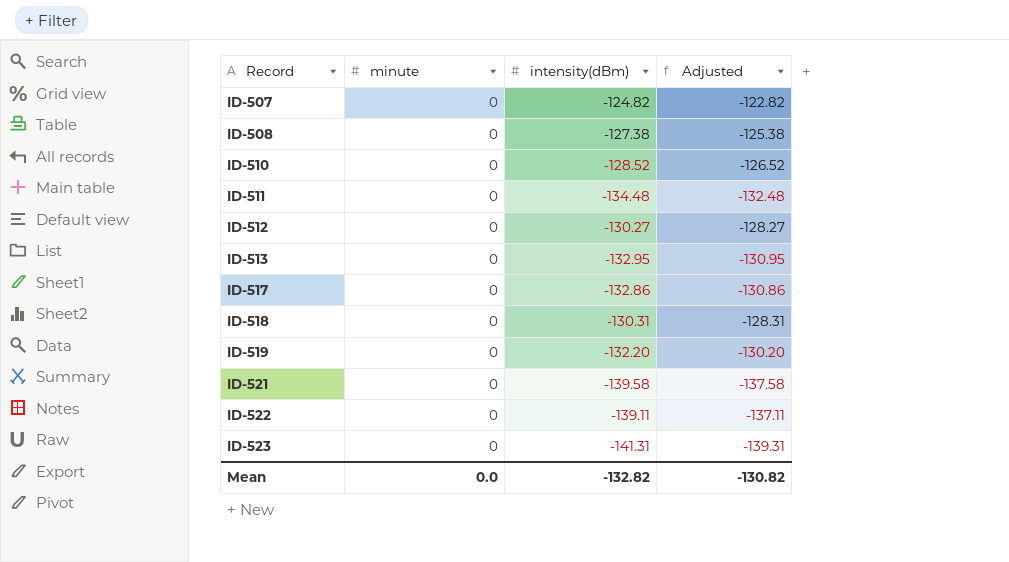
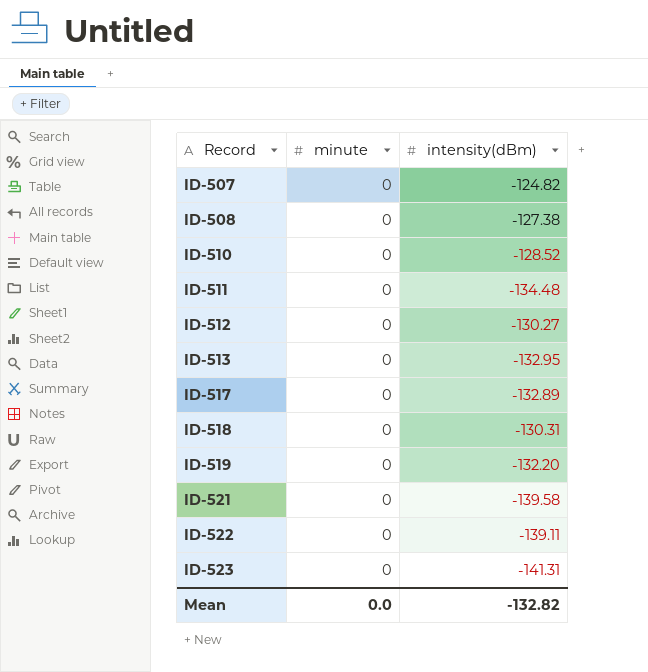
column Adjusted | formula: [intensity(dBm)] + 2 -> none
ID-517 | intensity(dBm): -132.86 -> -132.89

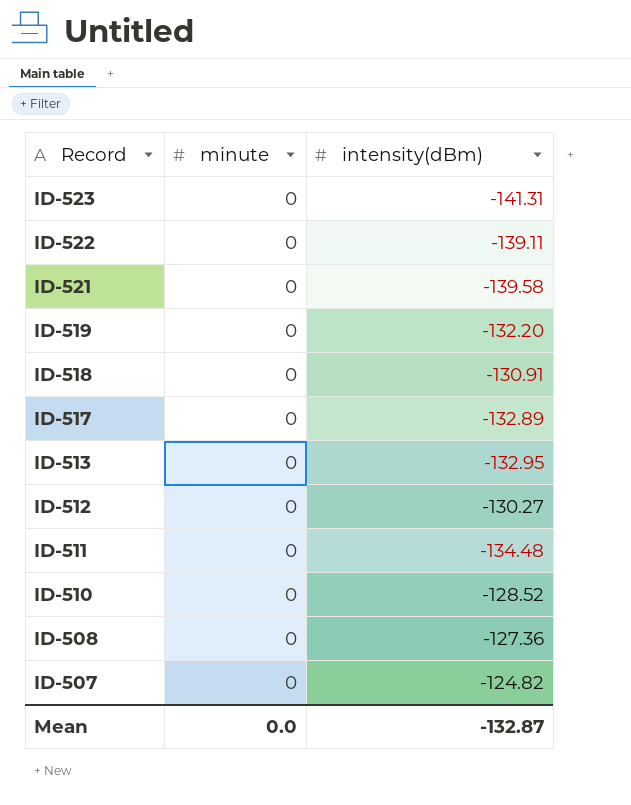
row order: Record ascending -> Record descending
ID-518 | intensity(dBm): -130.31 -> -130.91
ID-508 | intensity(dBm): -127.38 -> -127.36
Mean | intensity(dBm): -132.82 -> -132.87

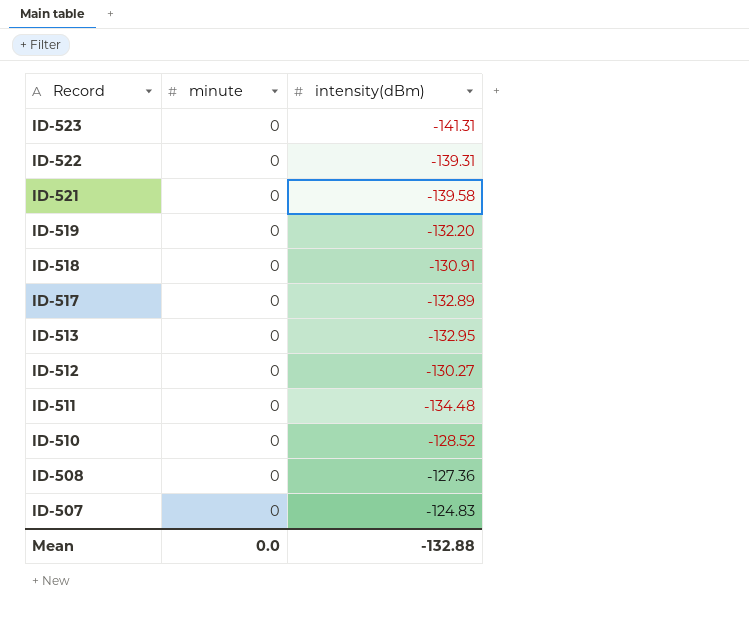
ID-522 | intensity(dBm): -139.11 -> -139.31
ID-507 | intensity(dBm): -124.82 -> -124.83
Mean | intensity(dBm): -132.87 -> -132.88

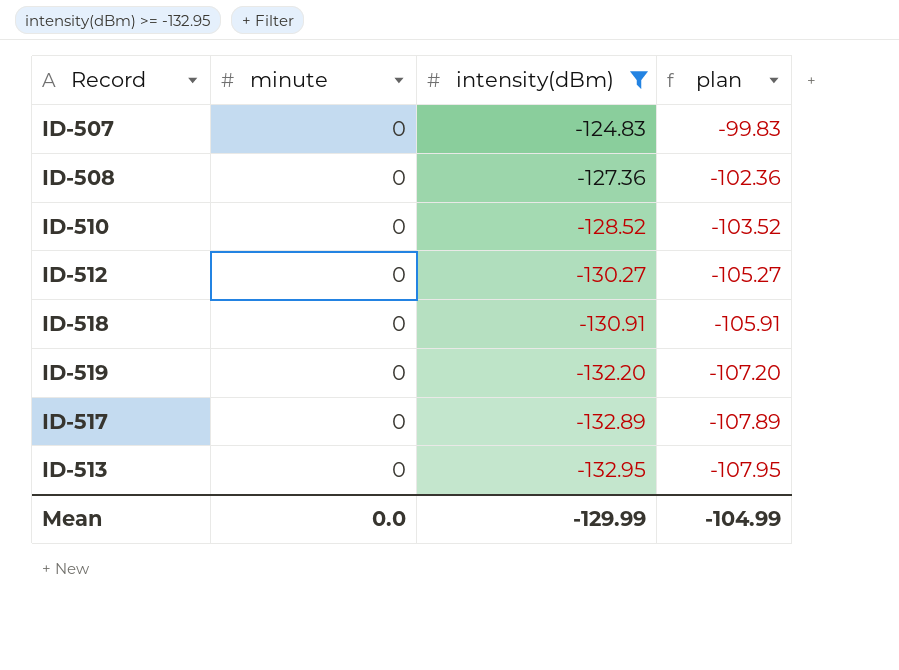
filter: none -> intensity(dBm) >= -132.95
row order: Record descending -> intensity(dBm) descending
column plan | formula: none -> [intensity(dBm)] + 25
Mean | intensity(dBm): -132.88 -> -129.99

